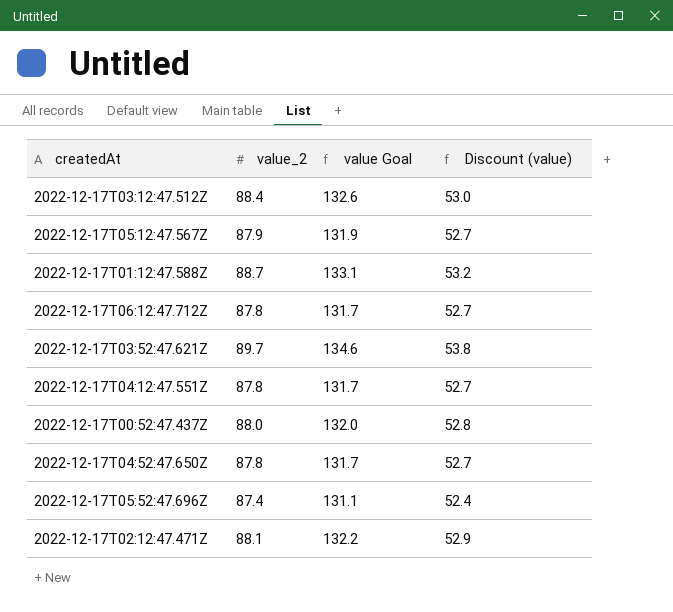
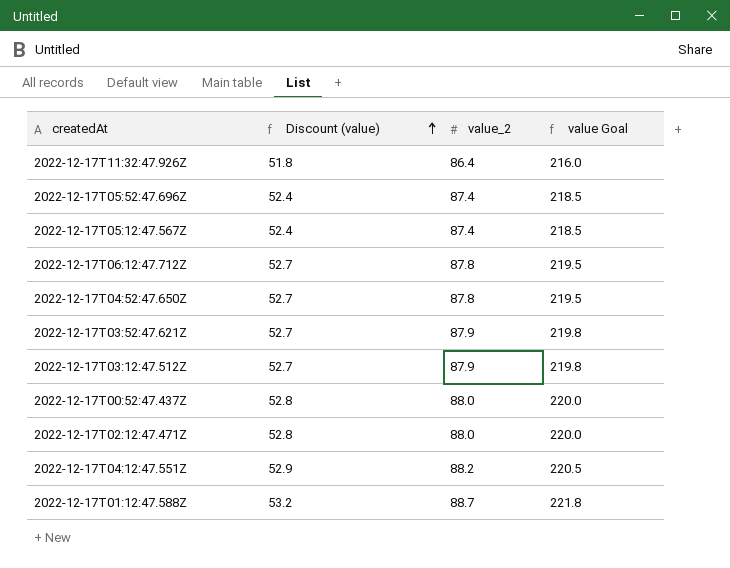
row order: none -> Discount (value) ascending
column Discount (value) | position: 4 -> 2
column value Goal | formula: [value_2] * 1.5 -> [value_2] * 2.5
row 2022-12-17T11:32:47.926Z: none -> 51.8 | 86.4 | 216.0
2022-12-17T05:12:47.567Z | Discount (value): 52.7 -> 52.4
2022-12-17T05:12:47.567Z | value_2: 87.9 -> 87.4
2022-12-17T03:52:47.621Z | Discount (value): 53.8 -> 52.7
2022-12-17T03:52:47.621Z | value_2: 89.7 -> 87.9
2022-12-17T03:12:47.512Z | Discount (value): 53.0 -> 52.7
2022-12-17T03:12:47.512Z | value_2: 88.4 -> 87.9
2022-12-17T02:12:47.471Z | Discount (value): 52.9 -> 52.8
2022-12-17T02:12:47.471Z | value_2: 88.1 -> 88.0
2022-12-17T04:12:47.551Z | Discount (value): 52.7 -> 52.9
2022-12-17T04:12:47.551Z | value_2: 87.8 -> 88.2

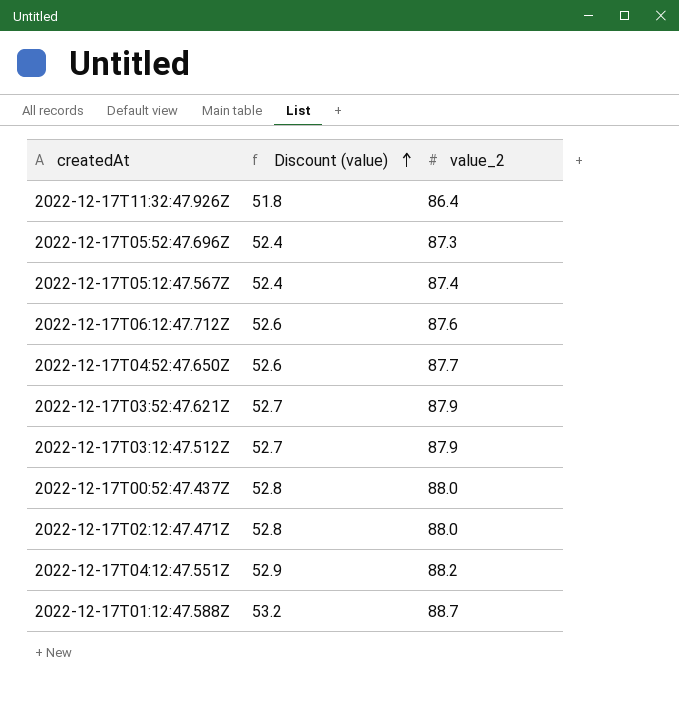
column value Goal | formula: [value_2] * 2.5 -> none
2022-12-17T05:52:47.696Z | value_2: 87.4 -> 87.3
2022-12-17T06:12:47.712Z | Discount (value): 52.7 -> 52.6
2022-12-17T06:12:47.712Z | value_2: 87.8 -> 87.6
2022-12-17T04:52:47.650Z | Discount (value): 52.7 -> 52.6
2022-12-17T04:52:47.650Z | value_2: 87.8 -> 87.7

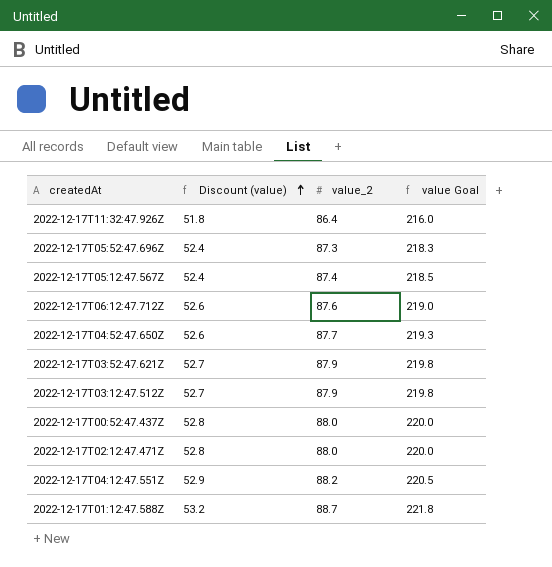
column value Goal | formula: none -> [value_2] * 2.5

